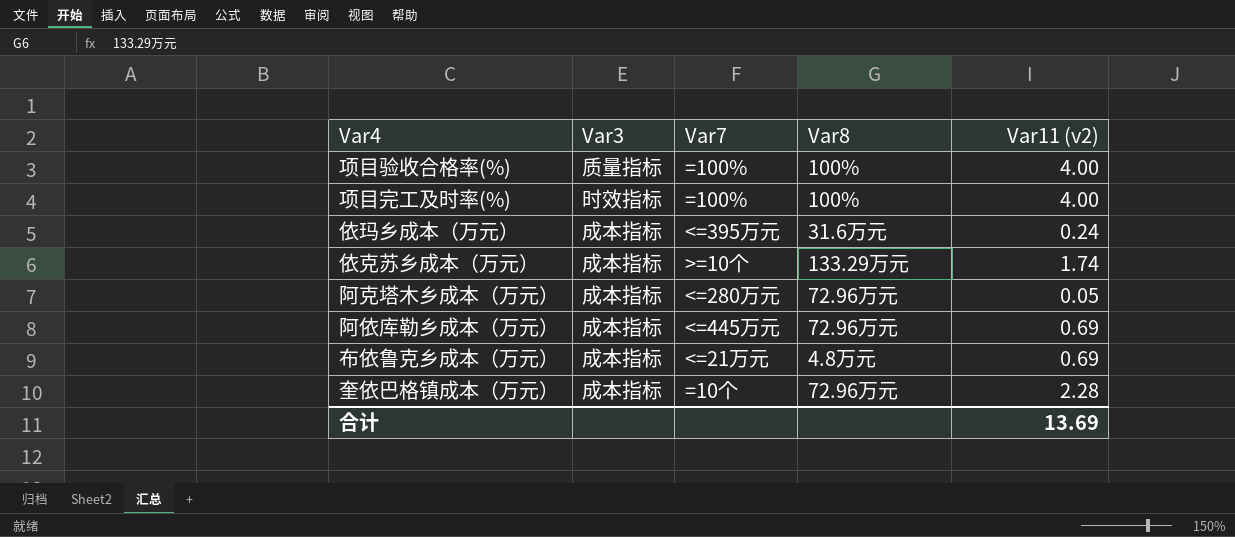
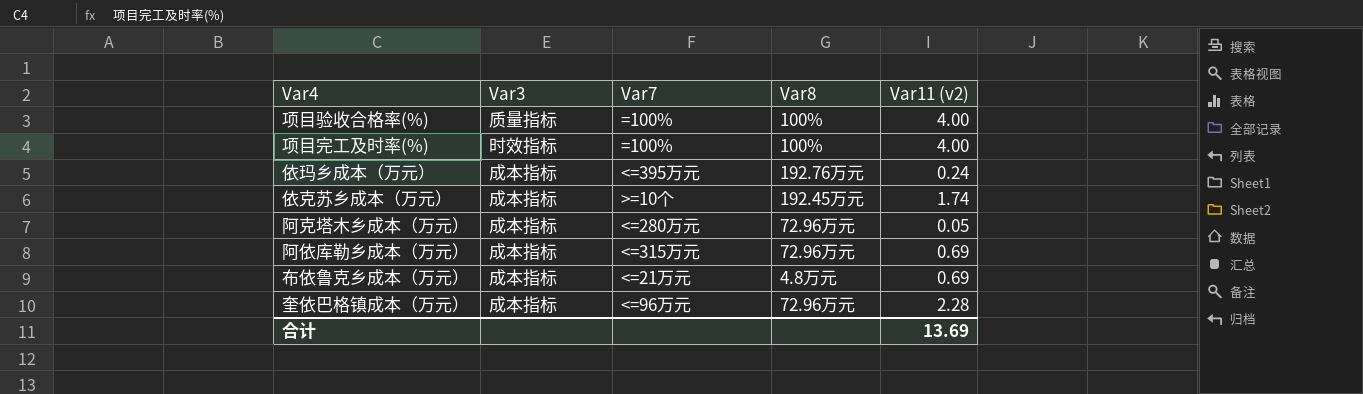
依玛乡成本（万元） | Var8: 31.6万元 -> 192.76万元
依克苏乡成本（万元） | Var8: 133.29万元 -> 192.45万元
阿依库勒乡成本（万元） | Var7: <=445万元 -> <=315万元
奎依巴格镇成本（万元） | Var7: =10个 -> <=96万元

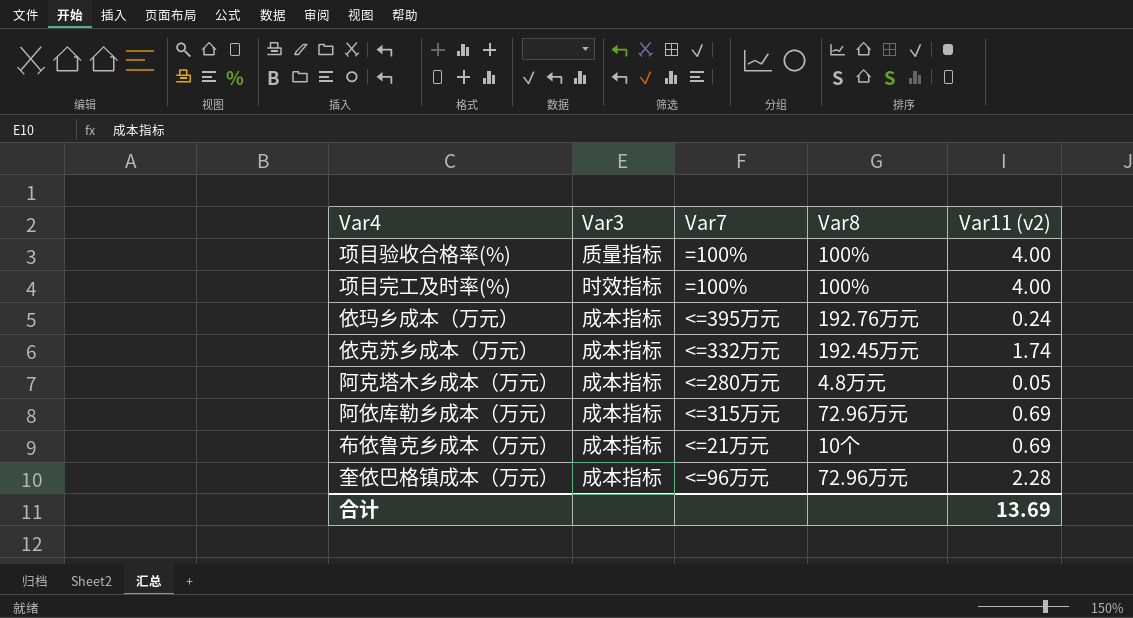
依克苏乡成本（万元） | Var7: >=10个 -> <=332万元
阿克塔木乡成本（万元） | Var8: 72.96万元 -> 4.8万元
布依鲁克乡成本（万元） | Var8: 4.8万元 -> 10个

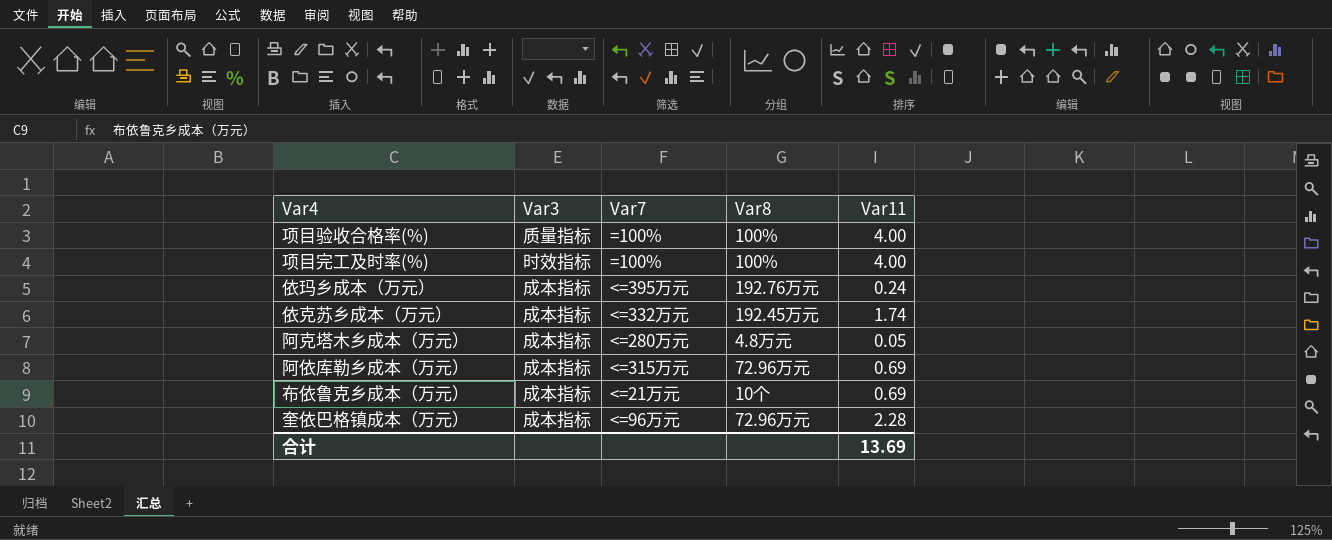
column name: Var11 (v2) -> Var11

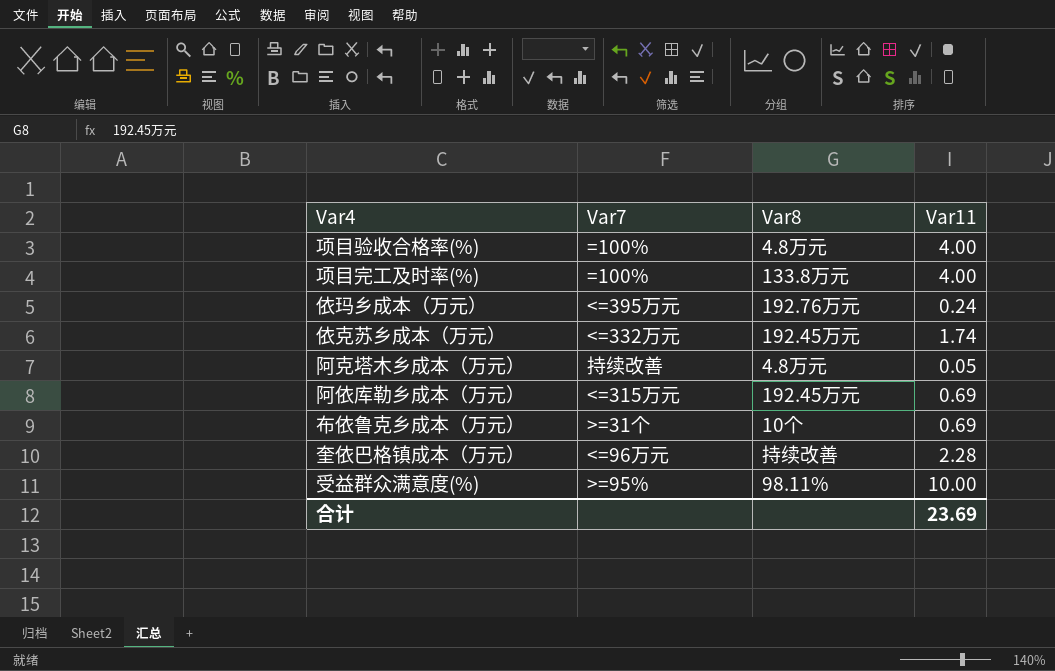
column Var3 | position: 2 -> none
项目验收合格率(%) | Var8: 100% -> 4.8万元
项目完工及时率(%) | Var8: 100% -> 133.8万元
阿克塔木乡成本（万元） | Var7: <=280万元 -> 持续改善
阿依库勒乡成本（万元） | Var8: 72.96万元 -> 192.45万元
布依鲁克乡成本（万元） | Var7: <=21万元 -> >=31个
奎依巴格镇成本（万元） | Var8: 72.96万元 -> 持续改善
row 受益群众满意度(%): none -> >=95% | 98.11% | 10.00
合计 | Var11: 13.69 -> 23.69

